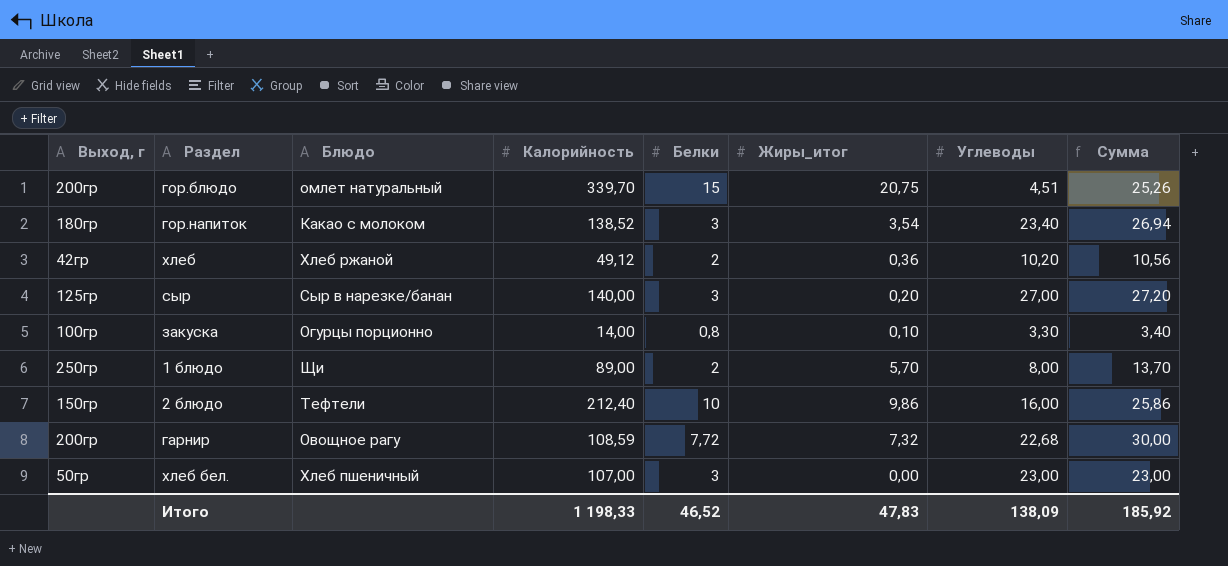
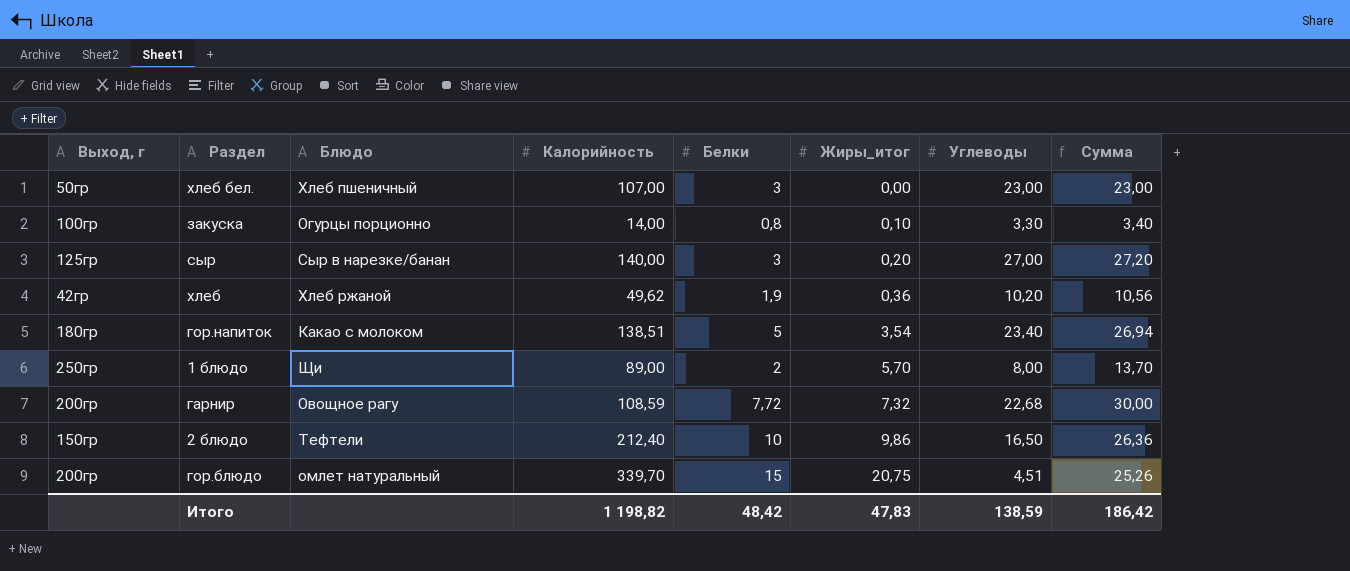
row order: none -> Жиры_итог ascending
хлеб | Калорийность: 49,12 -> 49,62
хлеб | Белки: 2 -> 1,9
гор.напиток | Калорийность: 138,52 -> 138,51
гор.напиток | Белки: 3 -> 5
2 блюдо | Углеводы: 16,00 -> 16,50
2 блюдо | Сумма: 25,86 -> 26,36
Итого | Калорийность: 1 198,33 -> 1 198,82
Итого | Белки: 46,52 -> 48,42
Итого | Углеводы: 138,09 -> 138,59
Итого | Сумма: 185,92 -> 186,42

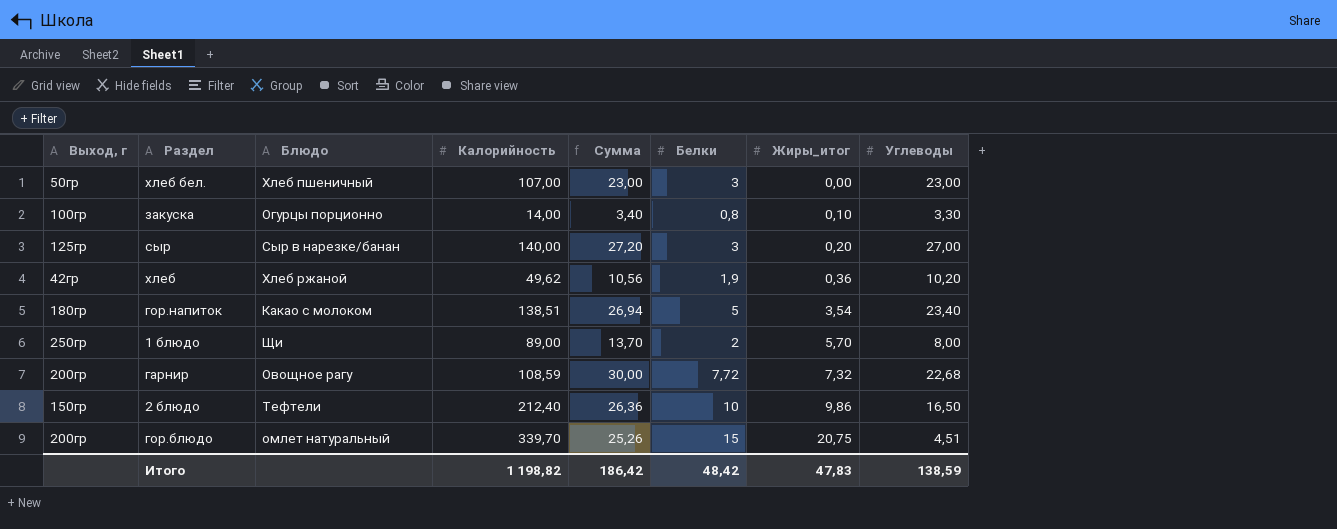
column Сумма | position: 8 -> 5

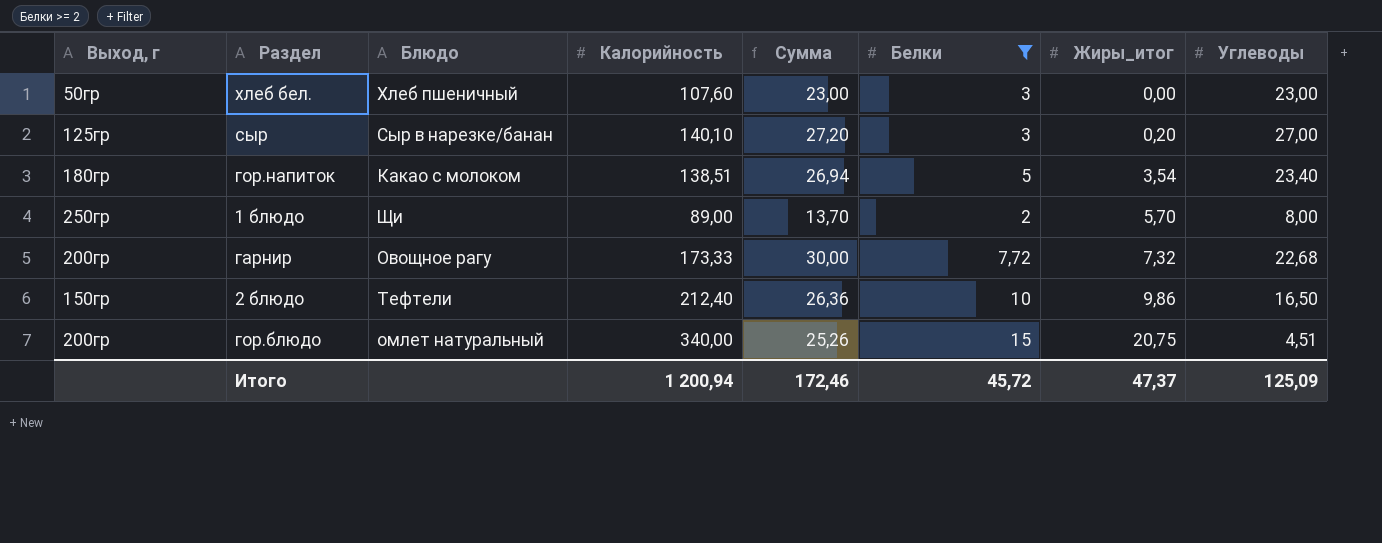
filter: none -> Белки >= 2
хлеб бел. | Калорийность: 107,00 -> 107,60
сыр | Калорийность: 140,00 -> 140,10
гарнир | Калорийность: 108,59 -> 173,33
гор.блюдо | Калорийность: 339,70 -> 340,00
Итого | Калорийность: 1 198,82 -> 1 200,94
Итого | Сумма: 186,42 -> 172,46
Итого | Белки: 48,42 -> 45,72
Итого | Жиры_итог: 47,83 -> 47,37
Итого | Углеводы: 138,59 -> 125,09

